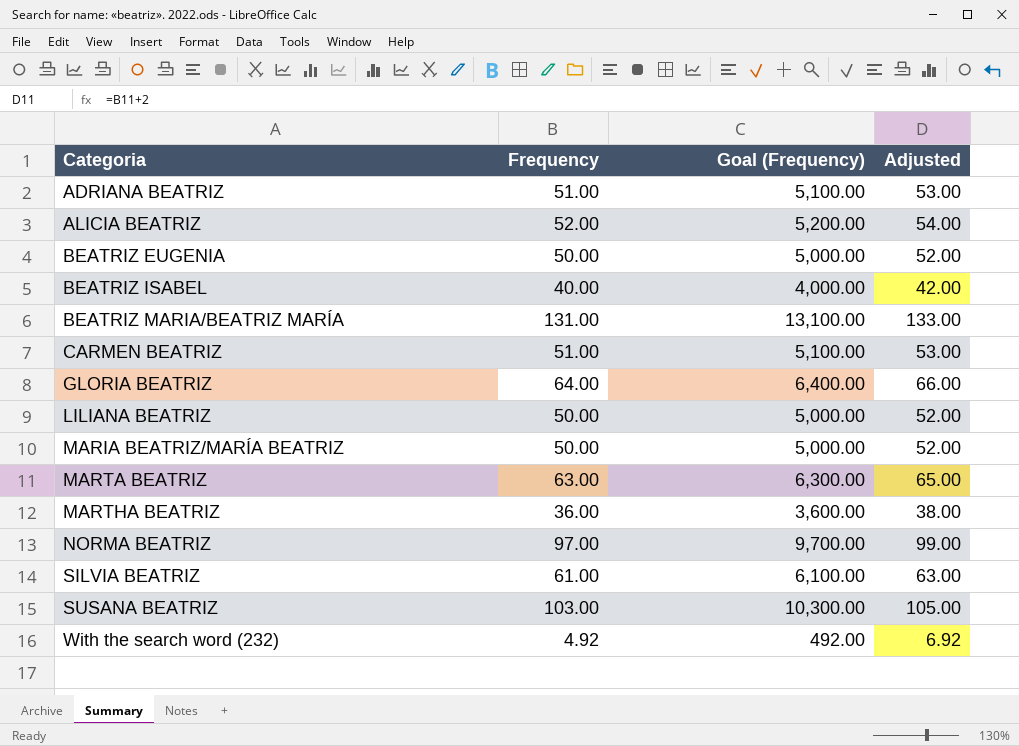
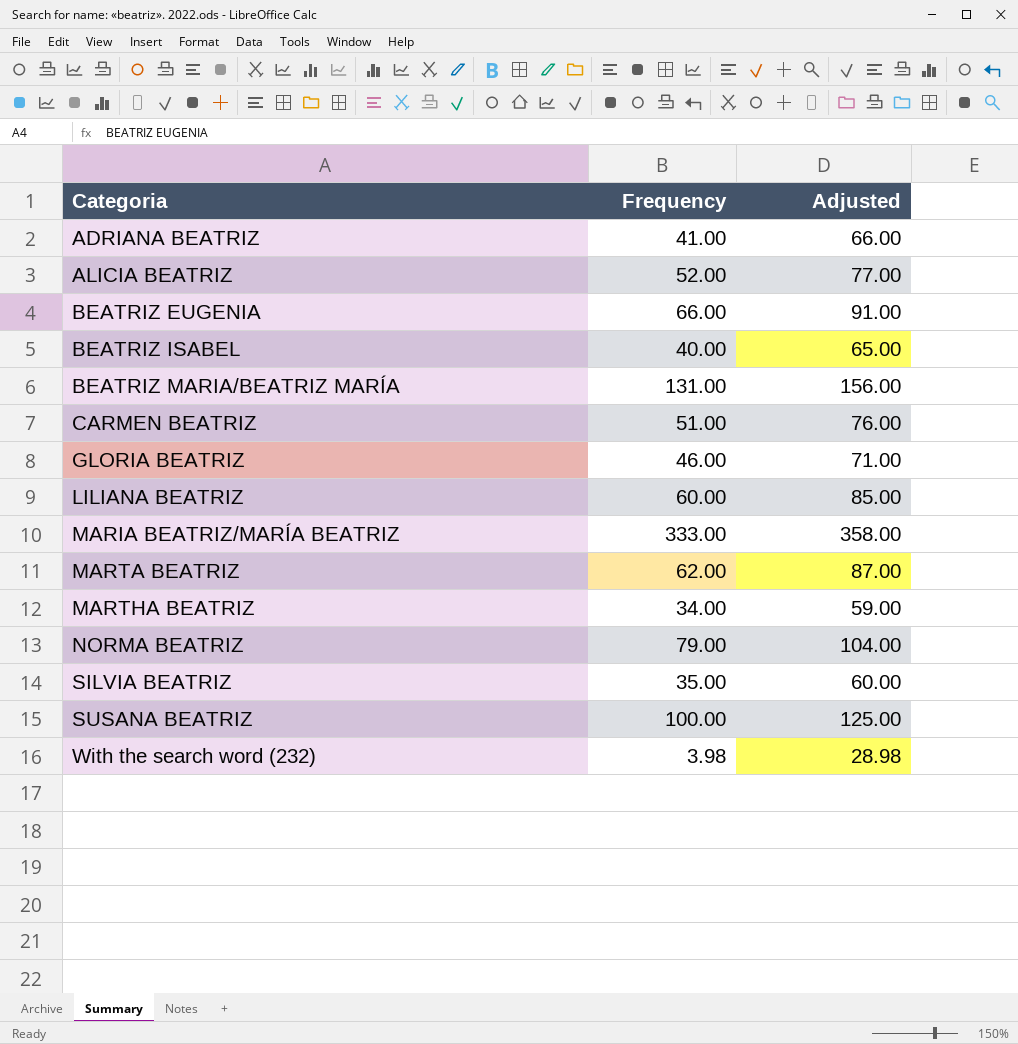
column Goal (Frequency) | formula: [Frequency] * 100 -> none
column Adjusted | formula: [Frequency] + 2 -> [Frequency] + 25
ADRIANA BEATRIZ | Frequency: 51.00 -> 41.00
BEATRIZ EUGENIA | Frequency: 50.00 -> 66.00
GLORIA BEATRIZ | Frequency: 64.00 -> 46.00
LILIANA BEATRIZ | Frequency: 50.00 -> 60.00
MARIA BEATRIZ/MARÍA BEATRIZ | Frequency: 50.00 -> 333.00
MARTA BEATRIZ | Frequency: 63.00 -> 62.00
MARTHA BEATRIZ | Frequency: 36.00 -> 34.00
NORMA BEATRIZ | Frequency: 97.00 -> 79.00
SILVIA BEATRIZ | Frequency: 61.00 -> 35.00
SUSANA BEATRIZ | Frequency: 103.00 -> 100.00
With the search word (232) | Frequency: 4.92 -> 3.98

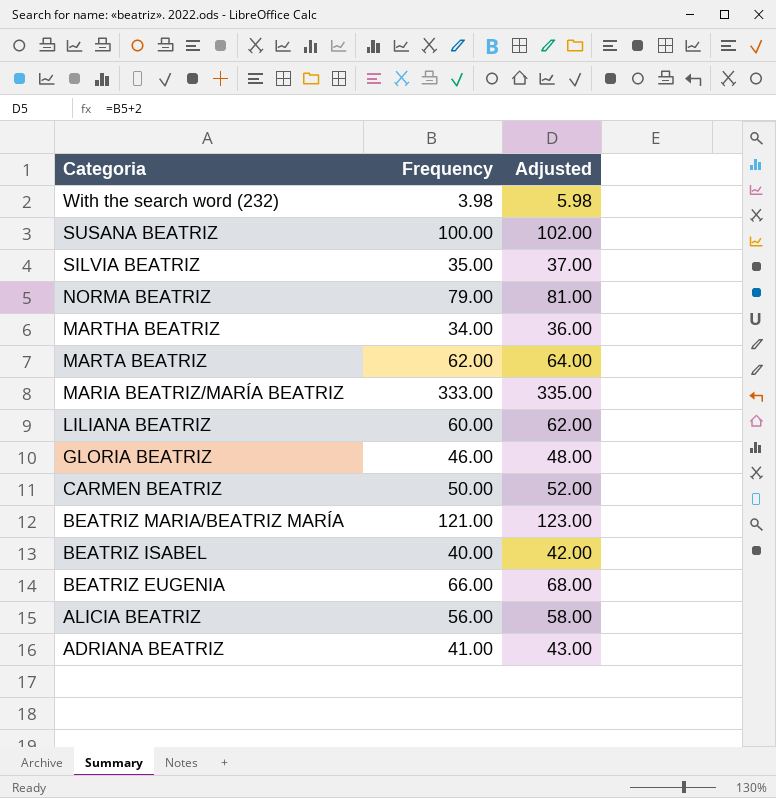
row order: Categoria ascending -> Categoria descending
column Adjusted | formula: [Frequency] + 25 -> [Frequency] + 2
CARMEN BEATRIZ | Frequency: 51.00 -> 50.00
BEATRIZ MARIA/BEATRIZ MARÍA | Frequency: 131.00 -> 121.00
ALICIA BEATRIZ | Frequency: 52.00 -> 56.00

